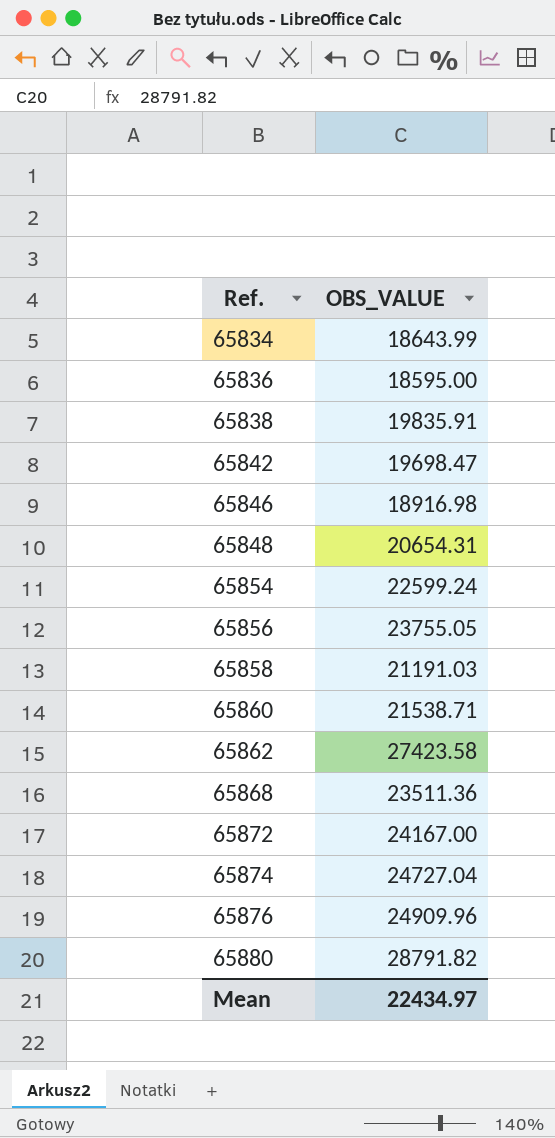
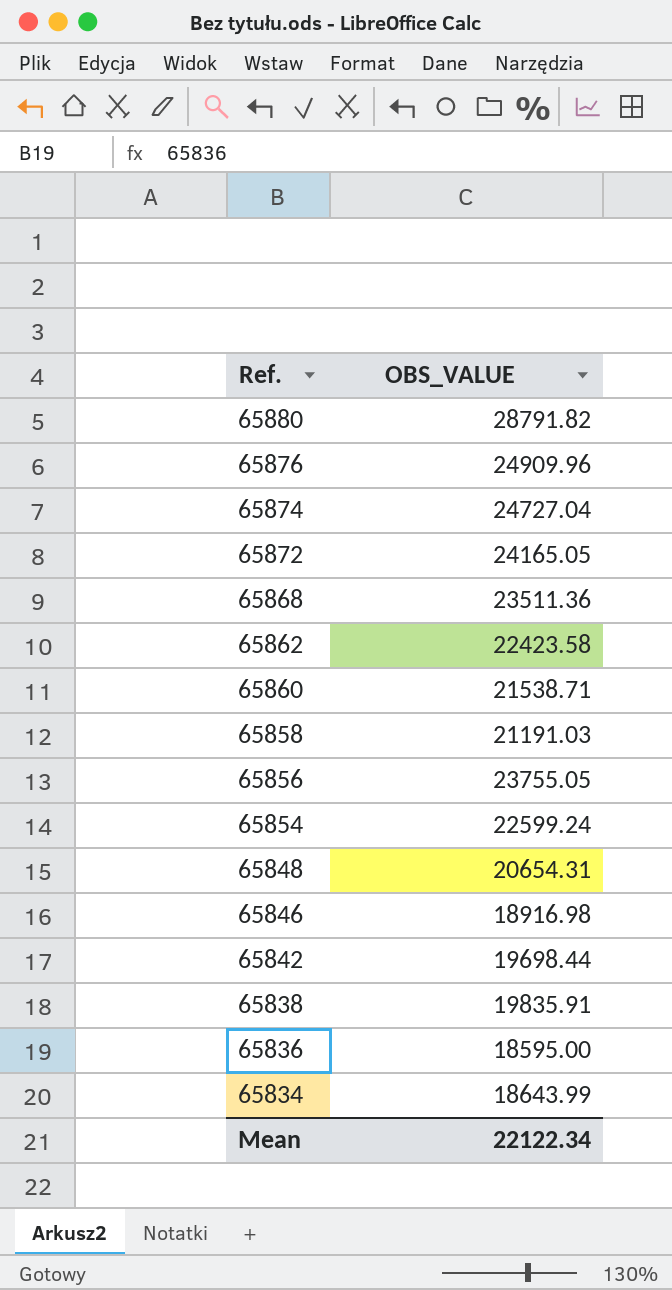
row order: Ref. ascending -> Ref. descending
65872 | OBS_VALUE: 24167.00 -> 24165.05
65862 | OBS_VALUE: 27423.58 -> 22423.58
65842 | OBS_VALUE: 19698.47 -> 19698.44
Mean | OBS_VALUE: 22434.97 -> 22122.34

